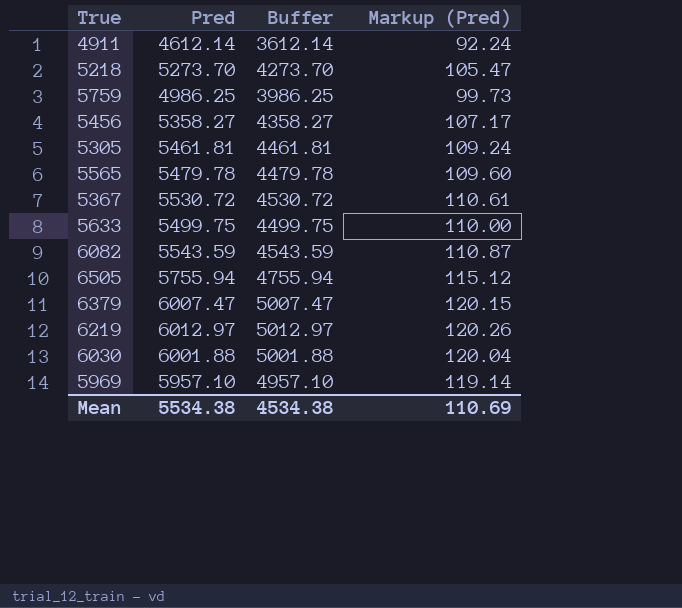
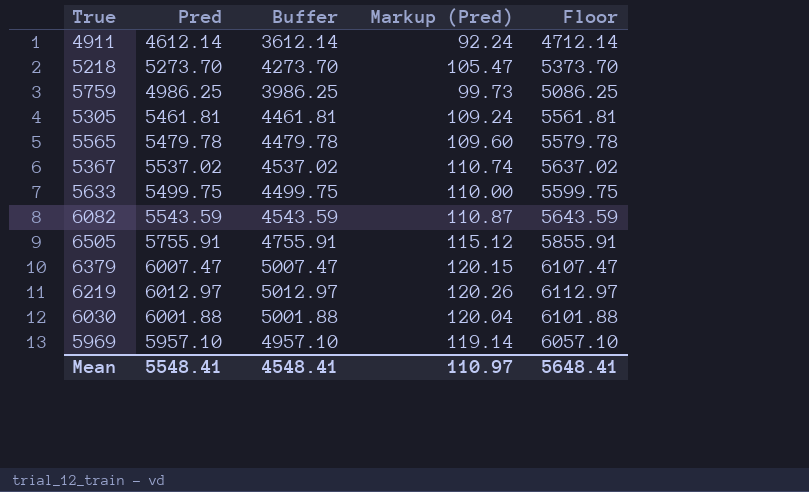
column Floor | formula: none -> [Pred] + 100
row 5456: 5358.27 | 4358.27 | 107.17 -> none
5367 | Pred: 5530.72 -> 5537.02
5367 | Buffer: 4530.72 -> 4537.02
5367 | Markup (Pred): 110.61 -> 110.74
6505 | Pred: 5755.94 -> 5755.91
6505 | Buffer: 4755.94 -> 4755.91
Mean | Pred: 5534.38 -> 5548.41
Mean | Buffer: 4534.38 -> 4548.41
Mean | Markup (Pred): 110.69 -> 110.97

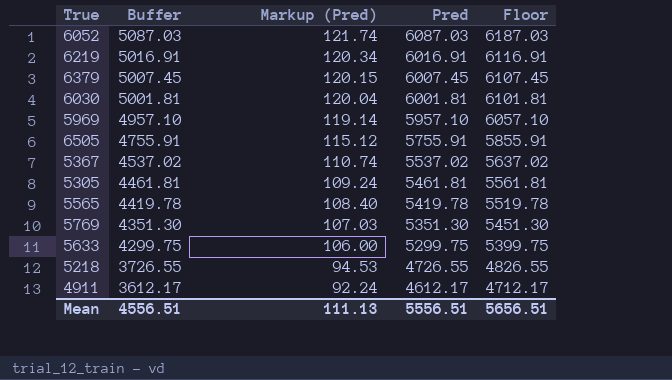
row order: none -> Buffer descending
column Pred | position: 2 -> 4
row 5759: 4986.25 | 3986.25 | 99.73 | 5086.25 -> none
row 6082: 5543.59 | 4543.59 | 110.87 | 5643.59 -> none
row 6052: none -> 5087.03 | 121.74 | 6087.03 | 6187.03
6219 | Buffer: 5012.97 -> 5016.91
6219 | Markup (Pred): 120.26 -> 120.34
6219 | Pred: 6012.97 -> 6016.91
6219 | Floor: 6112.97 -> 6116.91
6379 | Buffer: 5007.47 -> 5007.45
6379 | Pred: 6007.47 -> 6007.45
6379 | Floor: 6107.47 -> 6107.45
6030 | Buffer: 5001.88 -> 5001.81
6030 | Pred: 6001.88 -> 6001.81
6030 | Floor: 6101.88 -> 6101.81
5565 | Buffer: 4479.78 -> 4419.78
5565 | Markup (Pred): 109.60 -> 108.40
5565 | Pred: 5479.78 -> 5419.78
5565 | Floor: 5579.78 -> 5519.78
row 5769: none -> 4351.30 | 107.03 | 5351.30 | 5451.30
5633 | Buffer: 4499.75 -> 4299.75
5633 | Markup (Pred): 110.00 -> 106.00
5633 | Pred: 5499.75 -> 5299.75
5633 | Floor: 5599.75 -> 5399.75
5218 | Buffer: 4273.70 -> 3726.55
5218 | Markup (Pred): 105.47 -> 94.53
5218 | Pred: 5273.70 -> 4726.55
5218 | Floor: 5373.70 -> 4826.55
4911 | Buffer: 3612.14 -> 3612.17
4911 | Pred: 4612.14 -> 4612.17
4911 | Floor: 4712.14 -> 4712.17
Mean | Buffer: 4548.41 -> 4556.51
Mean | Markup (Pred): 110.97 -> 111.13
Mean | Pred: 5548.41 -> 5556.51
Mean | Floor: 5648.41 -> 5656.51

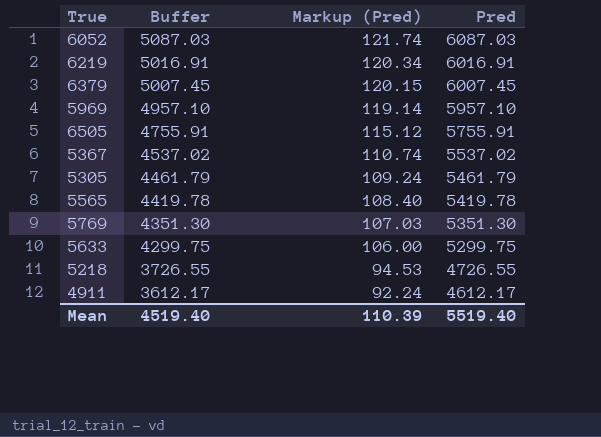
column Floor | formula: [Pred] + 100 -> none
row 6030: 5001.81 | 120.04 | 6001.81 | 6101.81 -> none
5305 | Buffer: 4461.81 -> 4461.79
5305 | Pred: 5461.81 -> 5461.79
Mean | Buffer: 4556.51 -> 4519.40
Mean | Markup (Pred): 111.13 -> 110.39
Mean | Pred: 5556.51 -> 5519.40

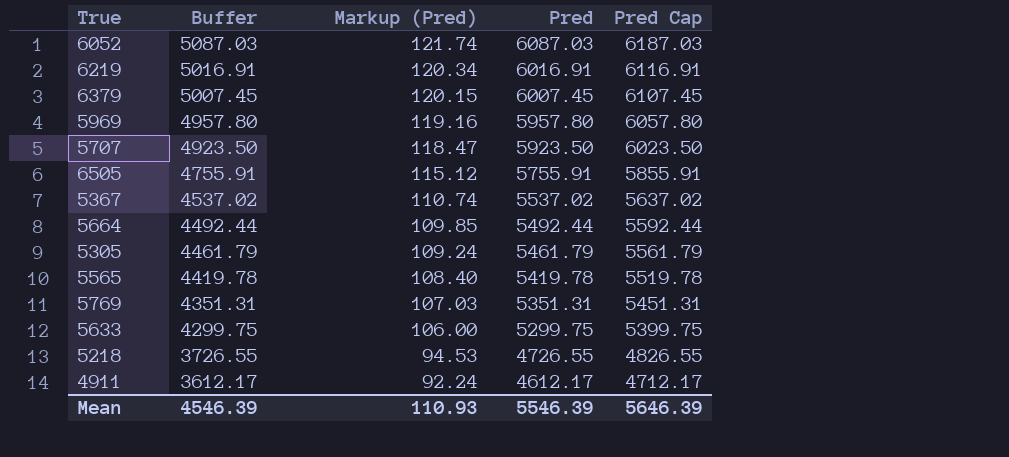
column Pred Cap | formula: none -> [Pred] + 100
5969 | Buffer: 4957.10 -> 4957.80
5969 | Markup (Pred): 119.14 -> 119.16
5969 | Pred: 5957.10 -> 5957.80
row 5707: none -> 4923.50 | 118.47 | 5923.50 | 6023.50
row 5664: none -> 4492.44 | 109.85 | 5492.44 | 5592.44
5769 | Buffer: 4351.30 -> 4351.31
5769 | Pred: 5351.30 -> 5351.31
Mean | Buffer: 4519.40 -> 4546.39
Mean | Markup (Pred): 110.39 -> 110.93
Mean | Pred: 5519.40 -> 5546.39

